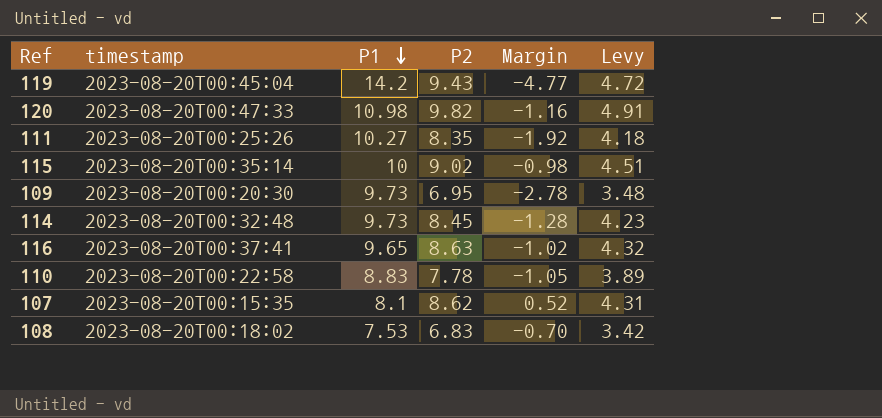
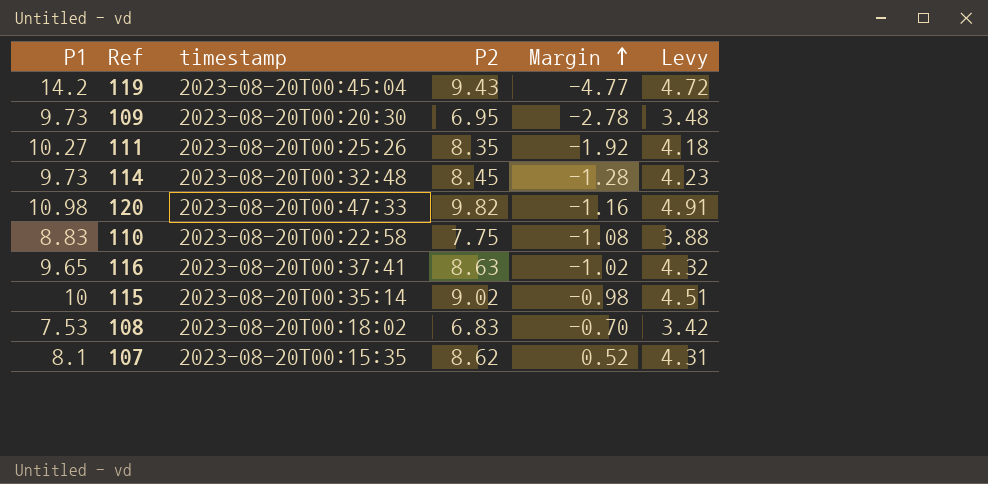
row order: P1 descending -> Margin ascending
column P1 | position: 3 -> 1
110 | P2: 7.78 -> 7.75
110 | Margin: -1.05 -> -1.08
110 | Levy: 3.89 -> 3.88

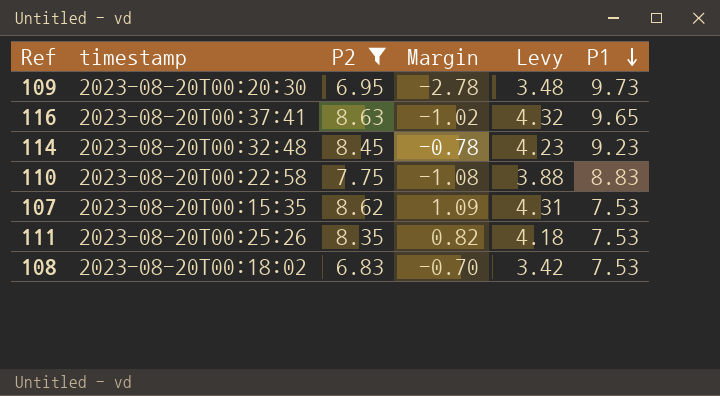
filter: none -> P2 <= 8.63
row order: Margin ascending -> P1 descending
column P1 | position: 1 -> 6
114 | Margin: -1.28 -> -0.78
114 | P1: 9.73 -> 9.23
107 | Margin: 0.52 -> 1.09
107 | P1: 8.1 -> 7.53
111 | Margin: -1.92 -> 0.82
111 | P1: 10.27 -> 7.53

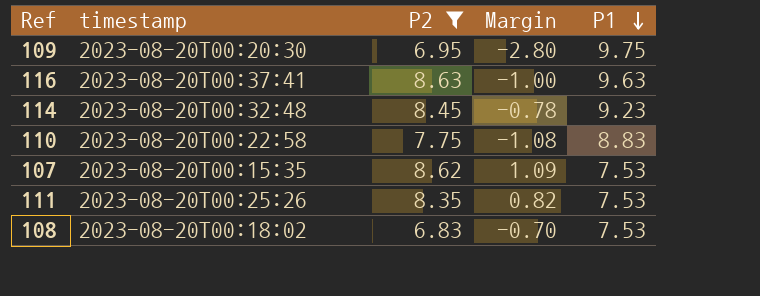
column Levy | formula: [P2] * 0.5 -> none
109 | Margin: -2.78 -> -2.80
109 | P1: 9.73 -> 9.75
116 | Margin: -1.02 -> -1.00
116 | P1: 9.65 -> 9.63

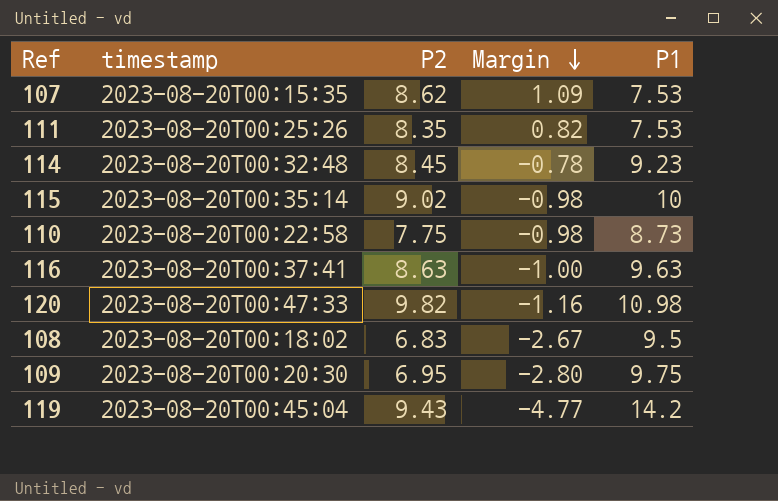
filter: P2 <= 8.63 -> none
row order: P1 descending -> Margin descending
110 | Margin: -1.08 -> -0.98
110 | P1: 8.83 -> 8.73
108 | Margin: -0.70 -> -2.67
108 | P1: 7.53 -> 9.5

